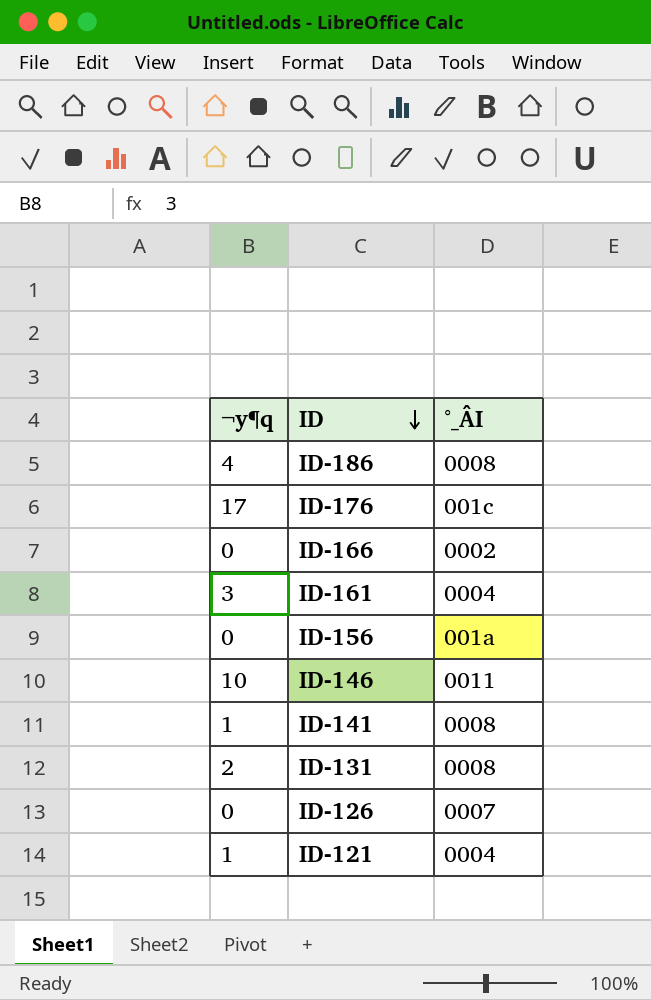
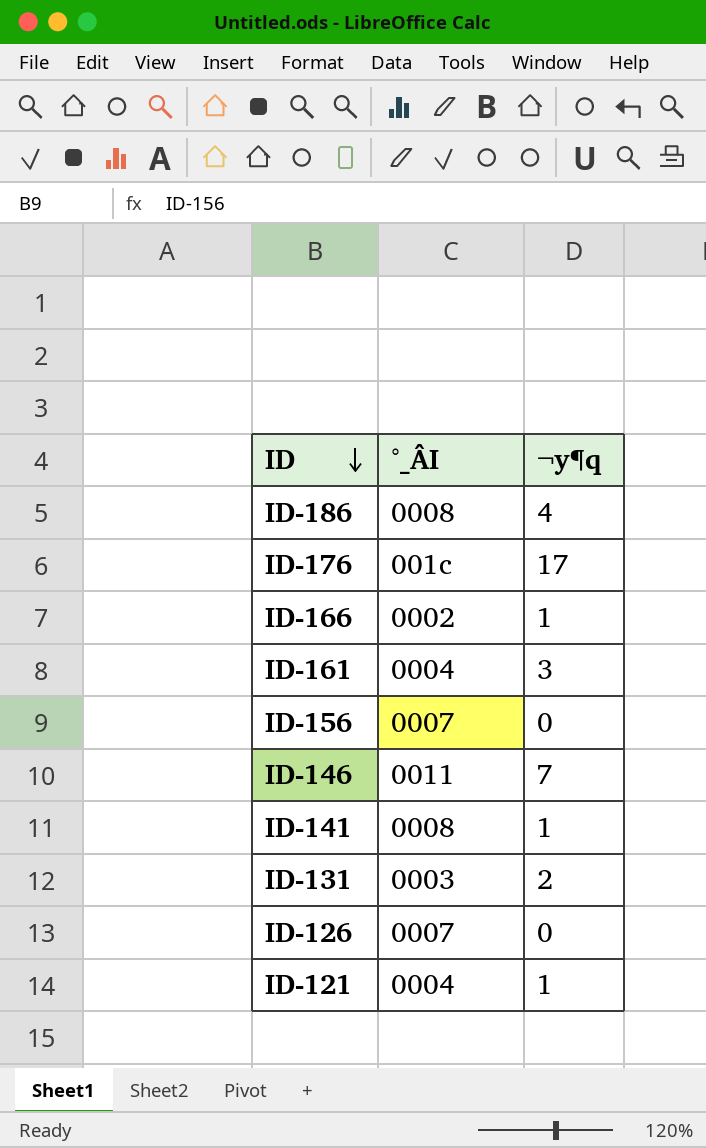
column ¬y¶q | position: 1 -> 3
ID-166 | ¬y¶q: 0 -> 1
ID-156 | °_ÂI: 001a -> 0007
ID-146 | ¬y¶q: 10 -> 7
ID-131 | °_ÂI: 0008 -> 0003

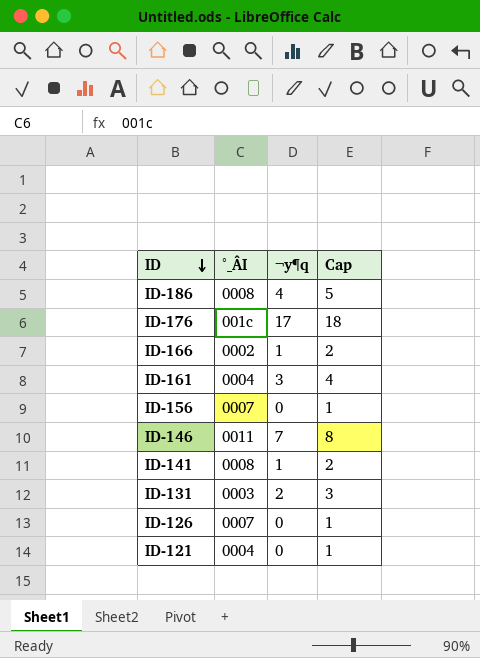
column Cap | formula: none -> [¬y¶q] + 1
ID-121 | ¬y¶q: 1 -> 0

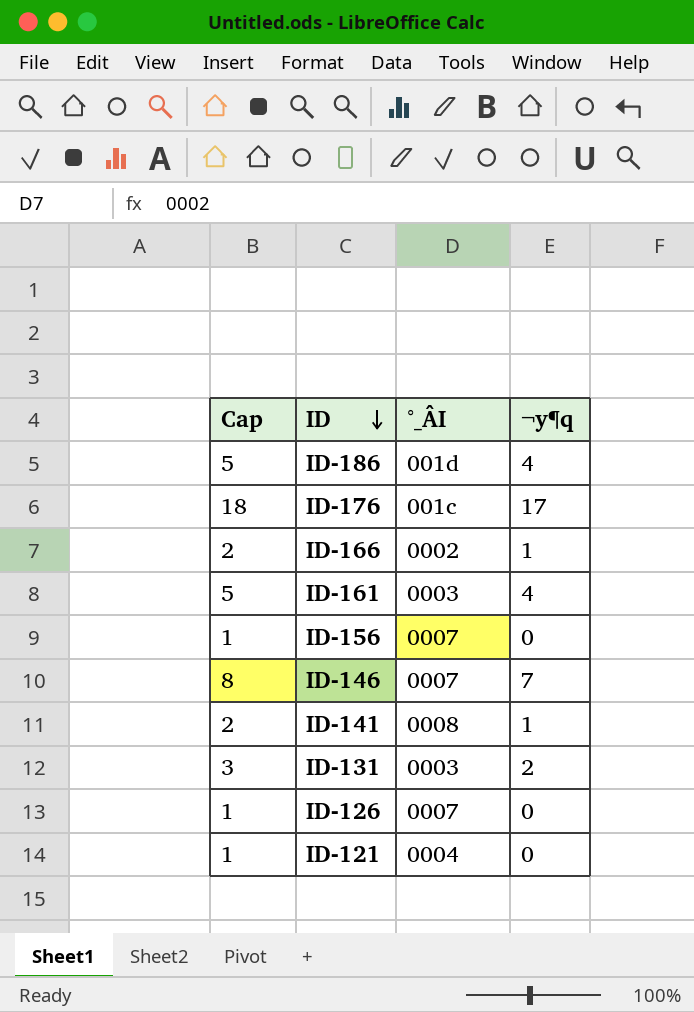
column Cap | position: 4 -> 1
ID-186 | °_ÂI: 0008 -> 001d
ID-161 | Cap: 4 -> 5
ID-161 | °_ÂI: 0004 -> 0003
ID-161 | ¬y¶q: 3 -> 4
ID-146 | °_ÂI: 0011 -> 0007

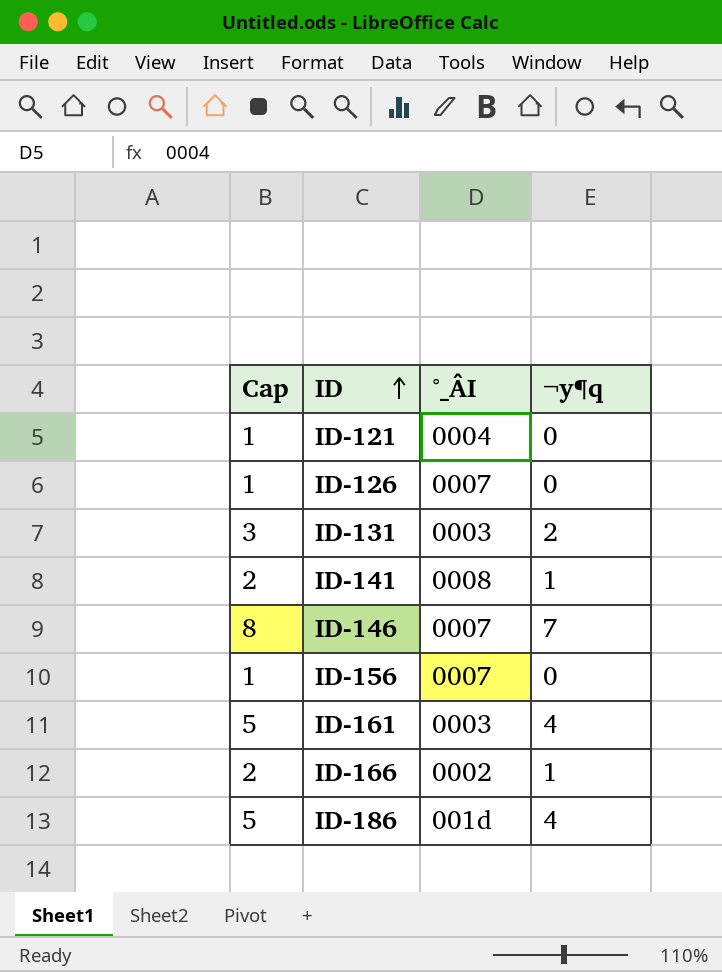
row order: ID descending -> ID ascending
row ID-176: 18 | 001c | 17 -> none

